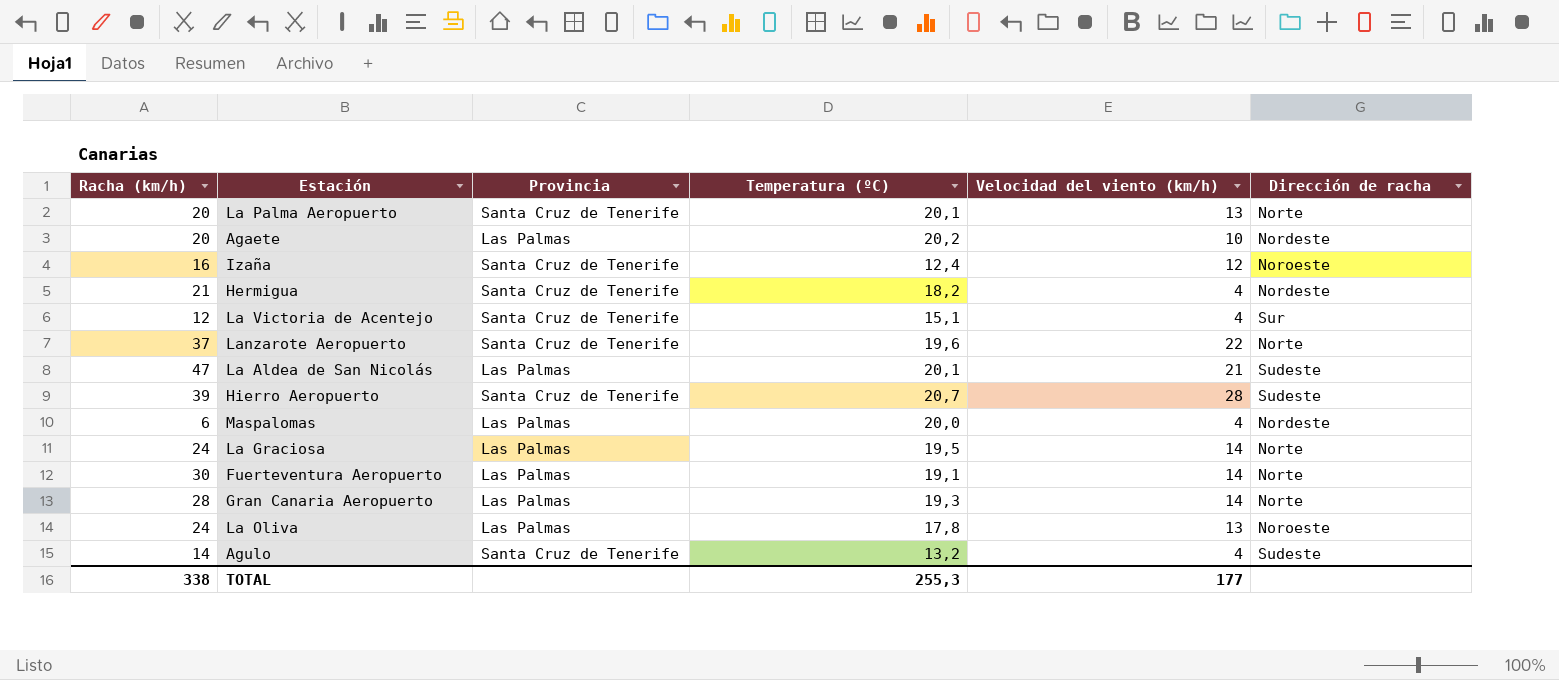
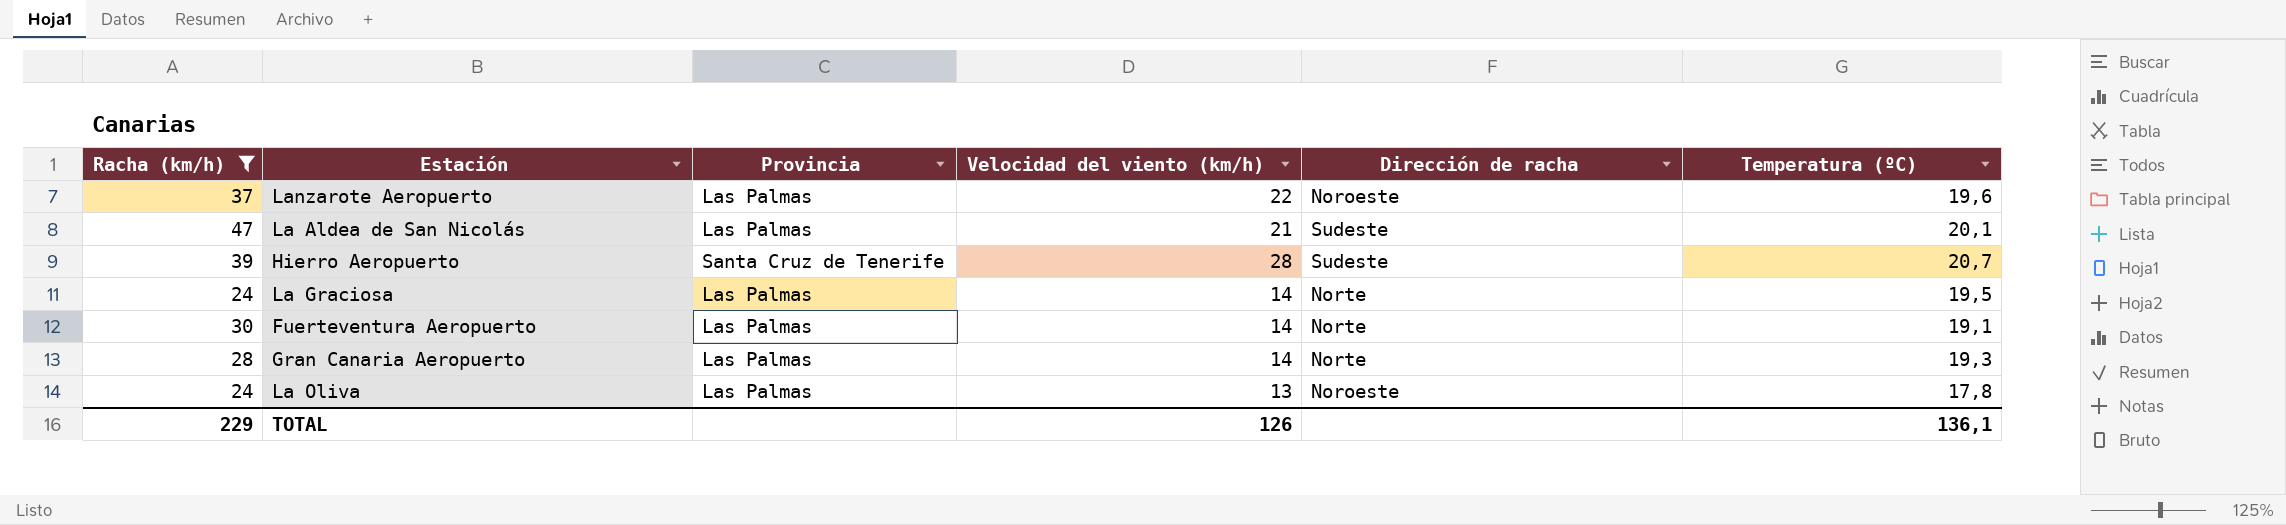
filter: none -> Racha (km/h) >= 24
column Temperatura (ºC) | position: 4 -> 6
Lanzarote Aeropuerto | Provincia: Santa Cruz de Tenerife -> Las Palmas
Lanzarote Aeropuerto | Dirección de racha: Norte -> Noroeste
TOTAL | Racha (km/h): 338 -> 229
TOTAL | Velocidad del viento (km/h): 177 -> 126
TOTAL | Temperatura (ºC): 255,3 -> 136,1

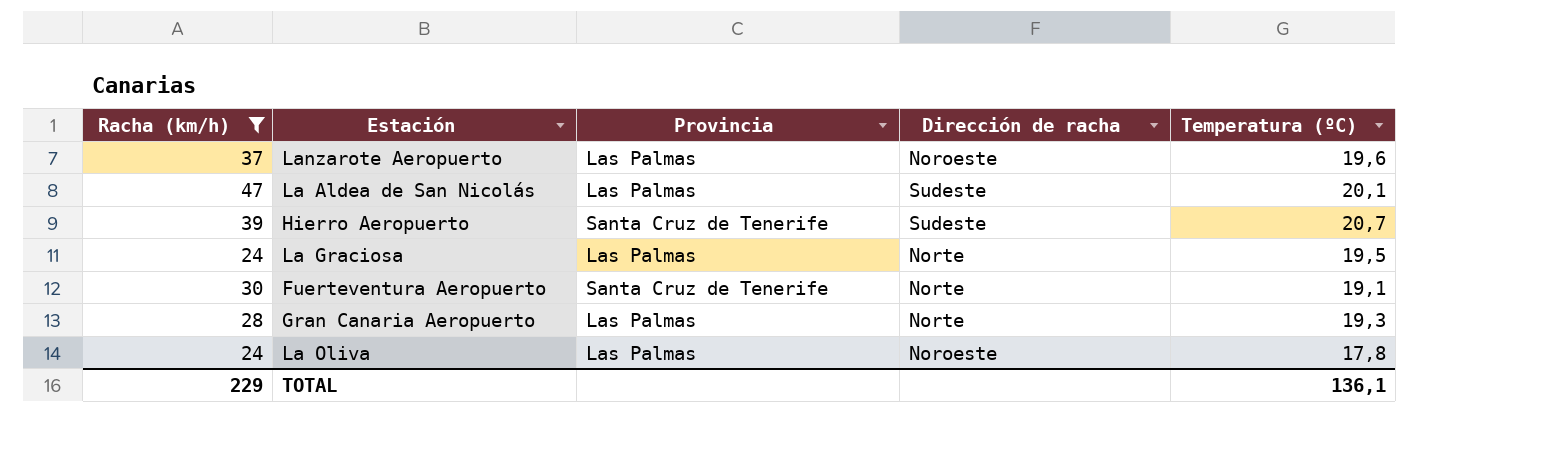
column Velocidad del viento (km/h) | position: 4 -> none
Fuerteventura Aeropuerto | Provincia: Las Palmas -> Santa Cruz de Tenerife

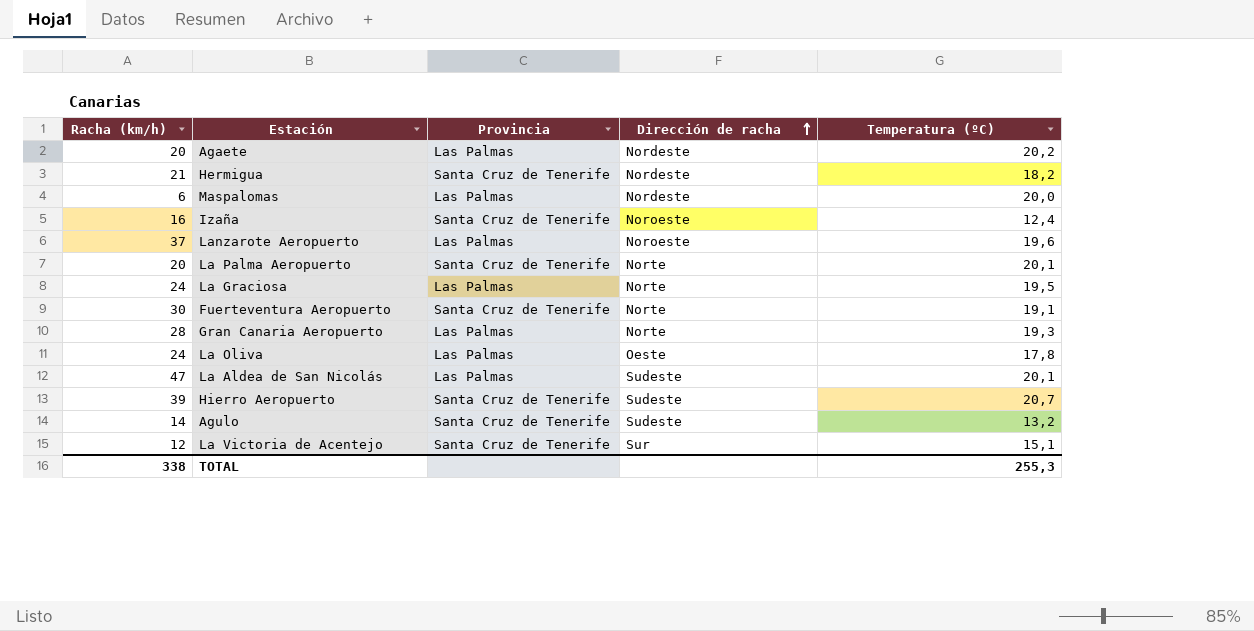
filter: Racha (km/h) >= 24 -> none
row order: none -> Dirección de racha ascending
La Oliva | Dirección de racha: Noroeste -> Oeste
TOTAL | Racha (km/h): 229 -> 338
TOTAL | Temperatura (ºC): 136,1 -> 255,3

